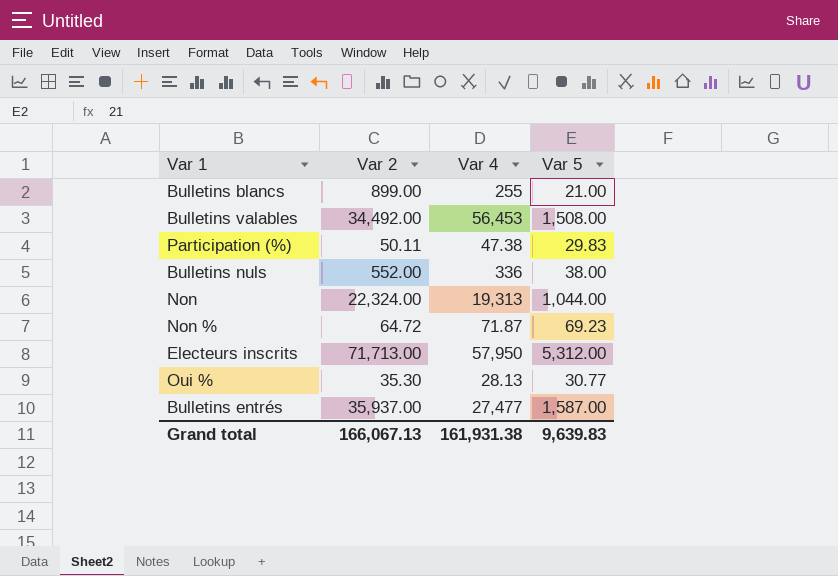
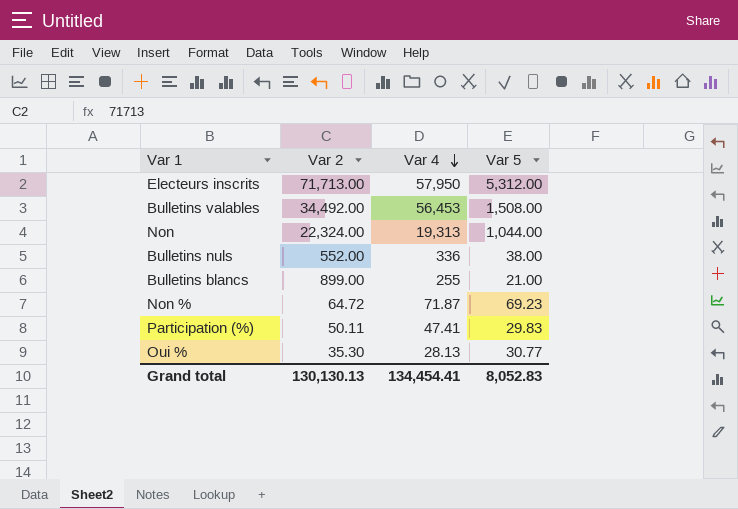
row order: none -> Var 4 descending
row Bulletins entrés: 35,937.00 | 27,477 | 1,587.00 -> none
Participation (%) | Var 4: 47.38 -> 47.41
Grand total | Var 2: 166,067.13 -> 130,130.13
Grand total | Var 4: 161,931.38 -> 134,454.41
Grand total | Var 5: 9,639.83 -> 8,052.83

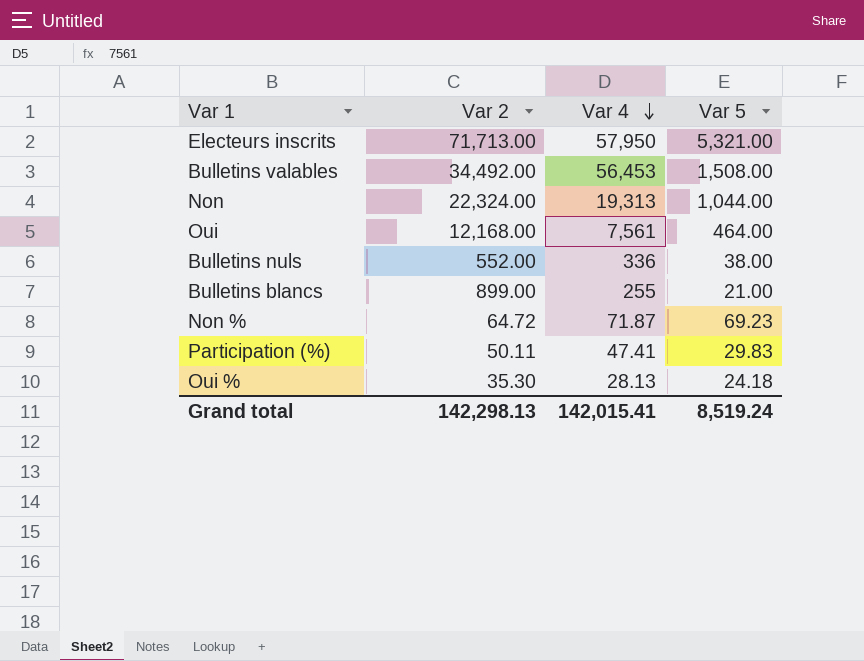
Electeurs inscrits | Var 5: 5,312.00 -> 5,321.00
row Oui: none -> 12,168.00 | 7,561 | 464.00
Oui % | Var 5: 30.77 -> 24.18
Grand total | Var 2: 130,130.13 -> 142,298.13
Grand total | Var 4: 134,454.41 -> 142,015.41
Grand total | Var 5: 8,052.83 -> 8,519.24

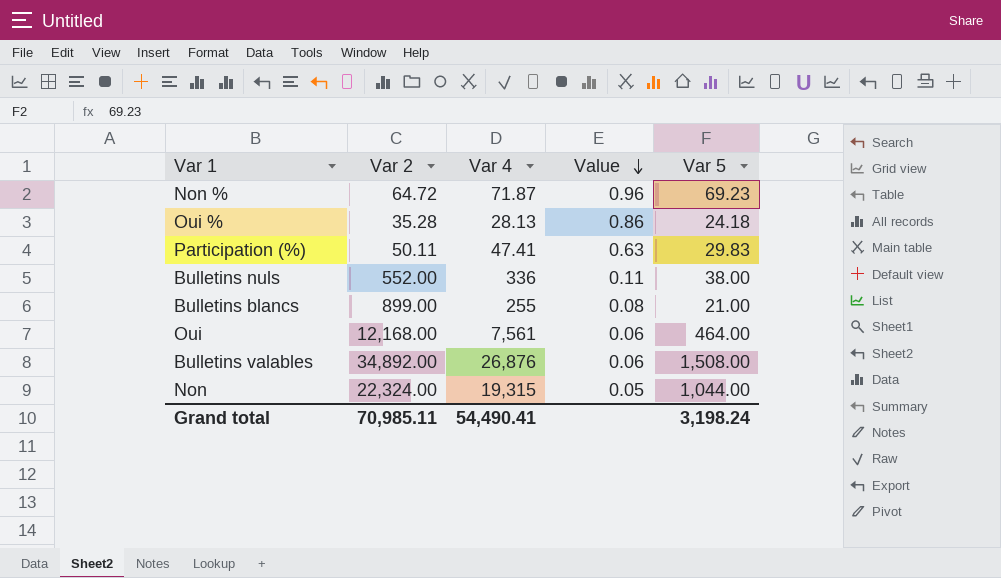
row order: Var 4 descending -> Value descending
column Value | formula: none -> [Var 5] / [Var 4]
row Electeurs inscrits: 71,713.00 | 57,950 | 5,321.00 -> none
Oui % | Var 2: 35.30 -> 35.28
Bulletins valables | Var 2: 34,492.00 -> 34,892.00
Bulletins valables | Var 4: 56,453 -> 26,876
Non | Var 4: 19,313 -> 19,315
Grand total | Var 2: 142,298.13 -> 70,985.11
Grand total | Var 4: 142,015.41 -> 54,490.41
Grand total | Var 5: 8,519.24 -> 3,198.24

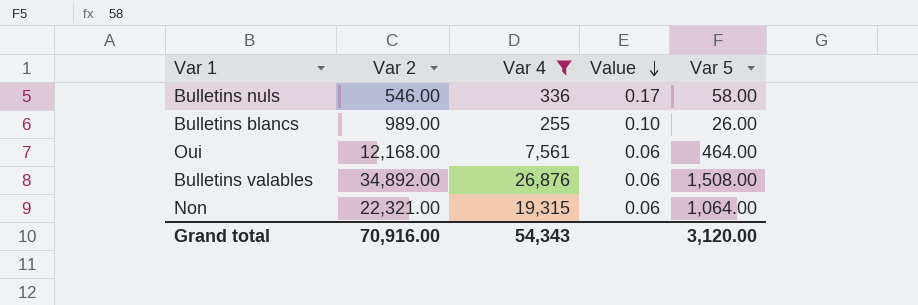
filter: none -> Var 4 >= 255
Bulletins nuls | Var 2: 552.00 -> 546.00
Bulletins nuls | Value: 0.11 -> 0.17
Bulletins nuls | Var 5: 38.00 -> 58.00
Bulletins blancs | Var 2: 899.00 -> 989.00
Bulletins blancs | Value: 0.08 -> 0.10
Bulletins blancs | Var 5: 21.00 -> 26.00
Non | Var 2: 22,324.00 -> 22,321.00
Non | Value: 0.05 -> 0.06
Non | Var 5: 1,044.00 -> 1,064.00
Grand total | Var 2: 70,985.11 -> 70,916.00
Grand total | Var 4: 54,490.41 -> 54,343
Grand total | Var 5: 3,198.24 -> 3,120.00

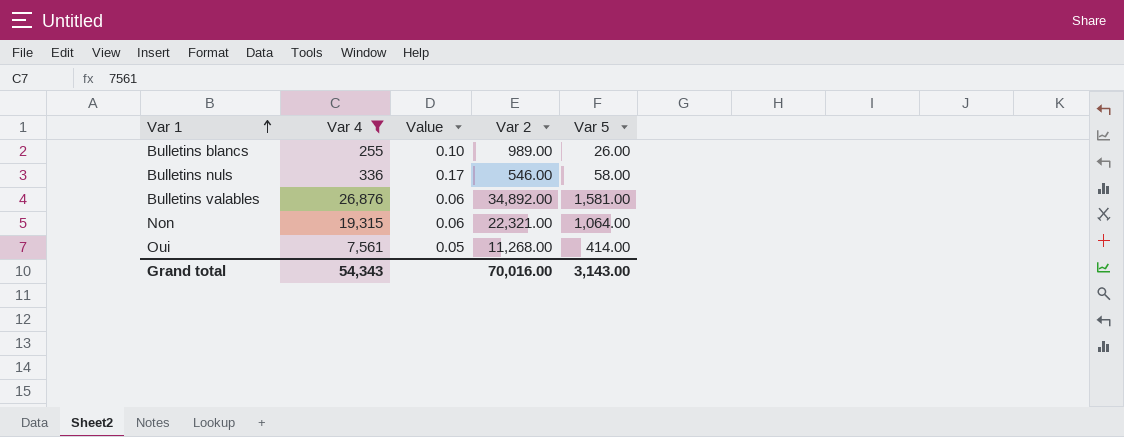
row order: Value descending -> Var 1 ascending
column Var 2 | position: 2 -> 4
Bulletins valables | Var 5: 1,508.00 -> 1,581.00
Oui | Value: 0.06 -> 0.05
Oui | Var 2: 12,168.00 -> 11,268.00
Oui | Var 5: 464.00 -> 414.00
Grand total | Var 2: 70,916.00 -> 70,016.00
Grand total | Var 5: 3,120.00 -> 3,143.00

